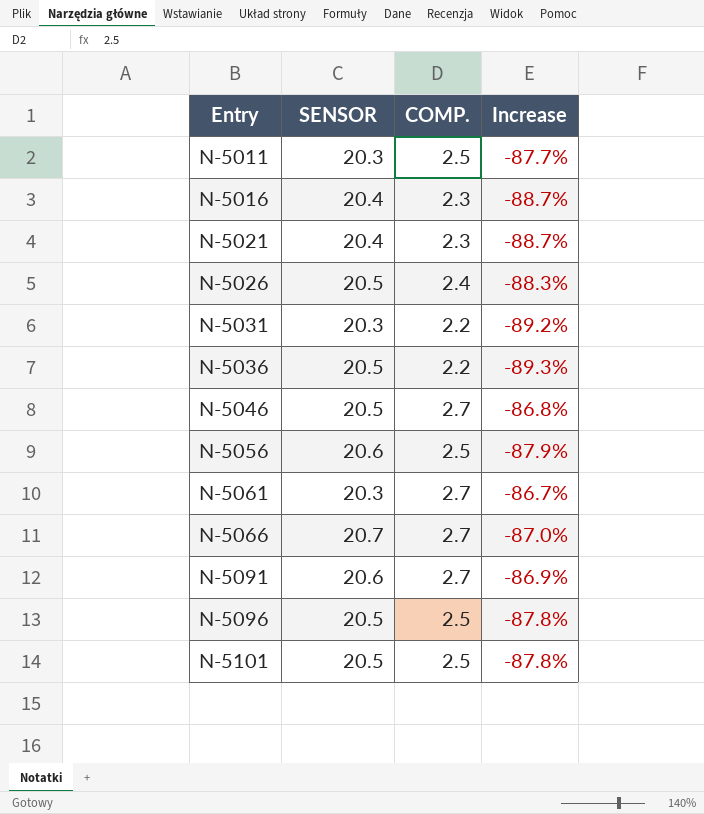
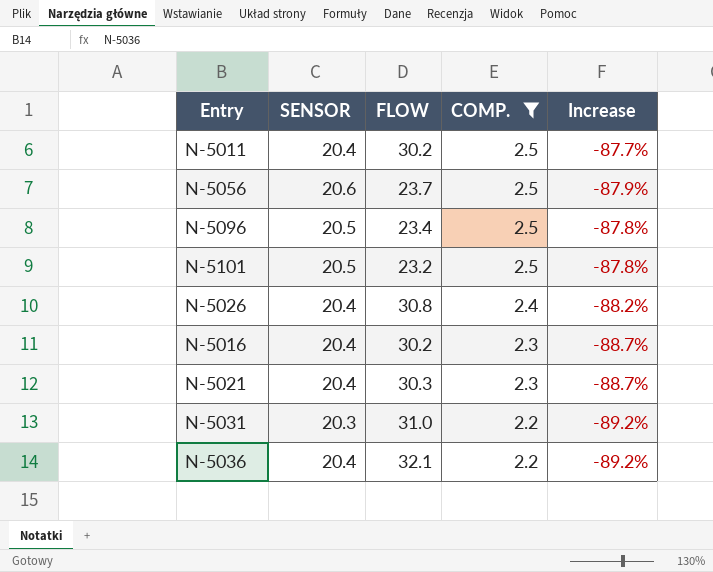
filter: none -> COMP. != 2.7
row order: Entry ascending -> COMP. descending
column FLOW | position: none -> 3
N-5011 | SENSOR: 20.3 -> 20.4
N-5026 | SENSOR: 20.5 -> 20.4
N-5026 | Increase: -88.3% -> -88.2%
N-5036 | SENSOR: 20.5 -> 20.4
N-5036 | Increase: -89.3% -> -89.2%

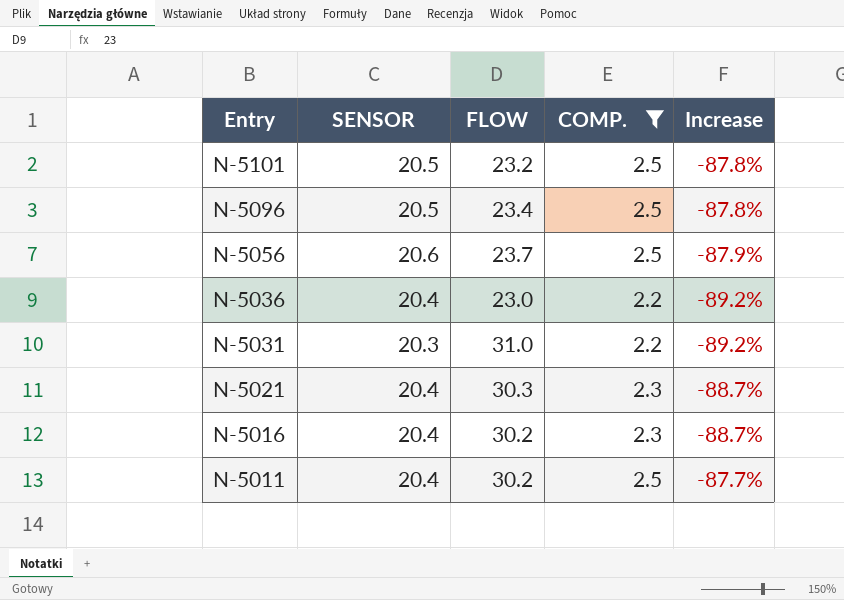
row order: COMP. descending -> Entry descending
row N-5026: 20.4 | 30.8 | 2.4 | -88.2% -> none
N-5036 | FLOW: 32.1 -> 23.0

